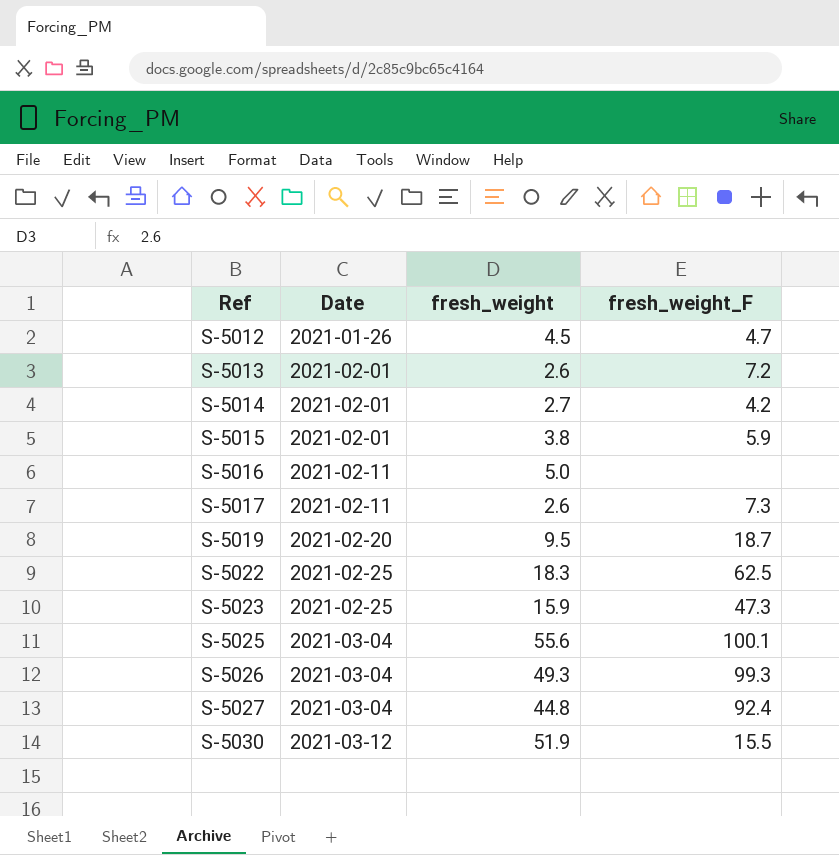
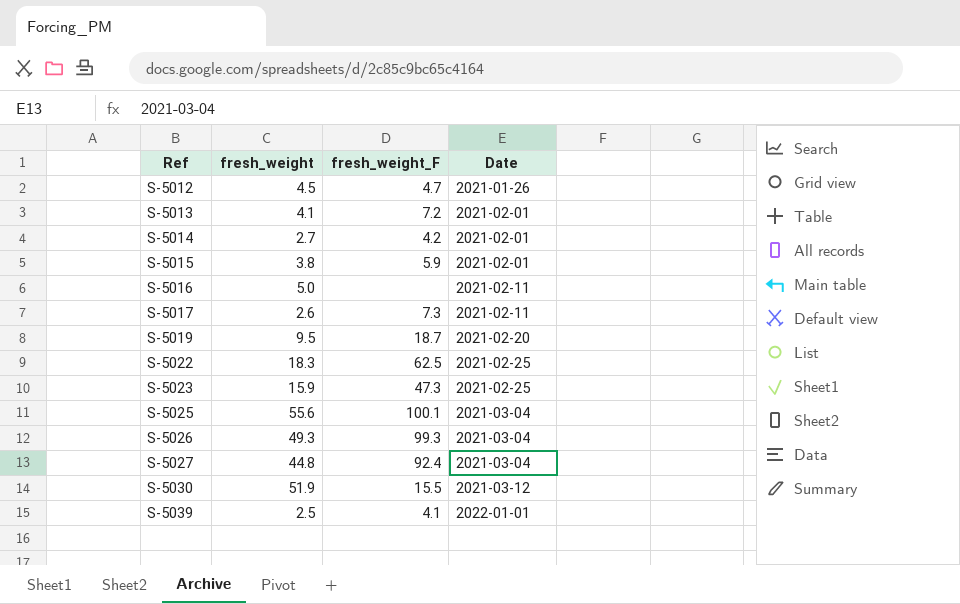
column Date | position: 2 -> 4
S-5013 | fresh_weight: 2.6 -> 4.1
row S-5039: none -> 2.5 | 4.1 | 2022-01-01

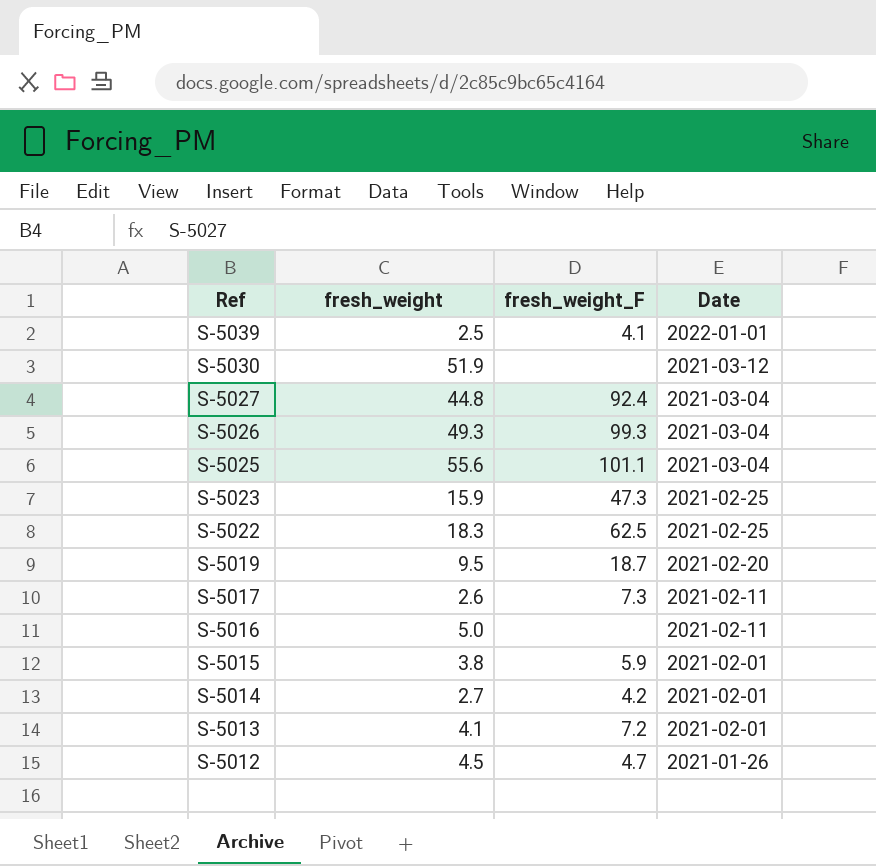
row order: Ref ascending -> Ref descending
S-5030 | fresh_weight_F: 15.5 -> none
S-5025 | fresh_weight_F: 100.1 -> 101.1

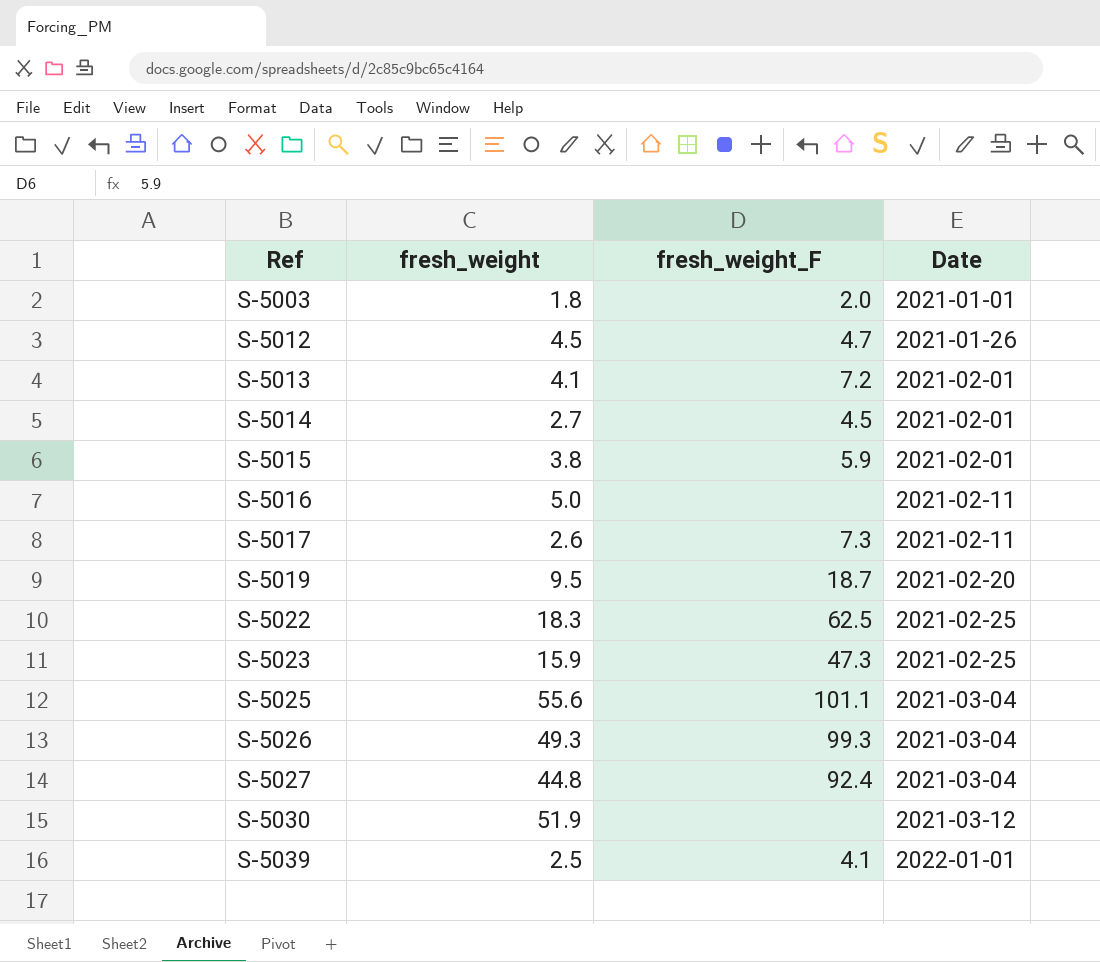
row order: Ref descending -> Ref ascending
row S-5003: none -> 1.8 | 2.0 | 2021-01-01
S-5014 | fresh_weight_F: 4.2 -> 4.5

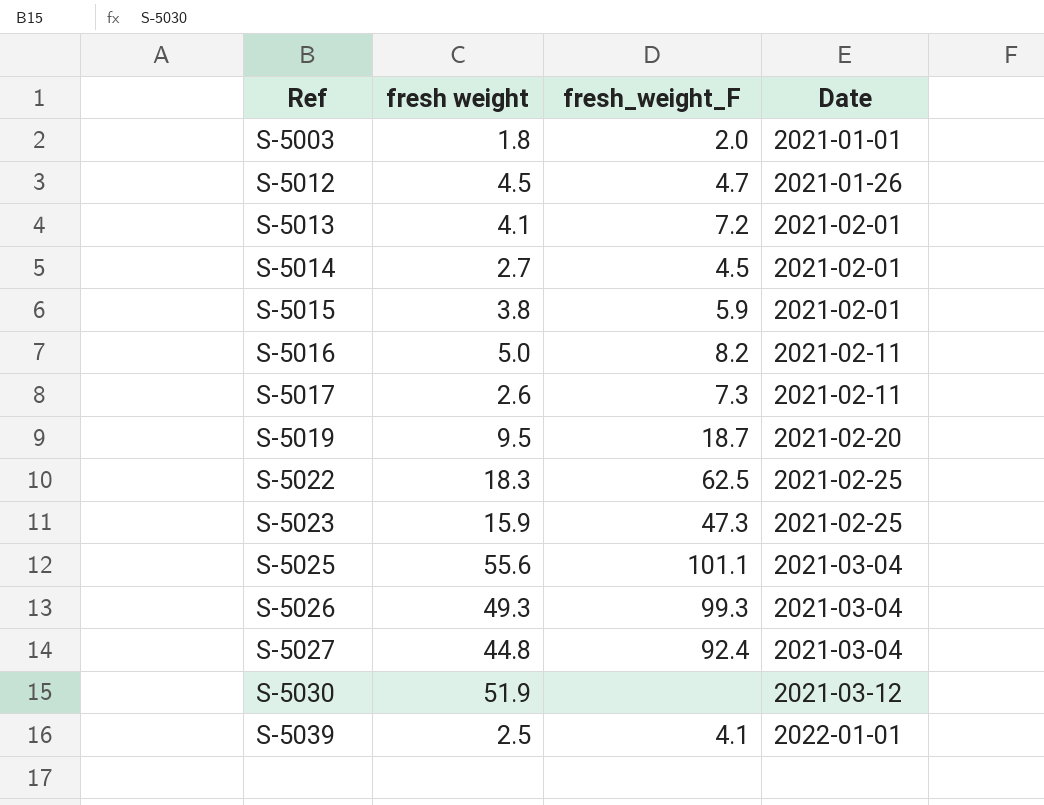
column name: fresh_weight -> fresh weight
S-5016 | fresh_weight_F: none -> 8.2

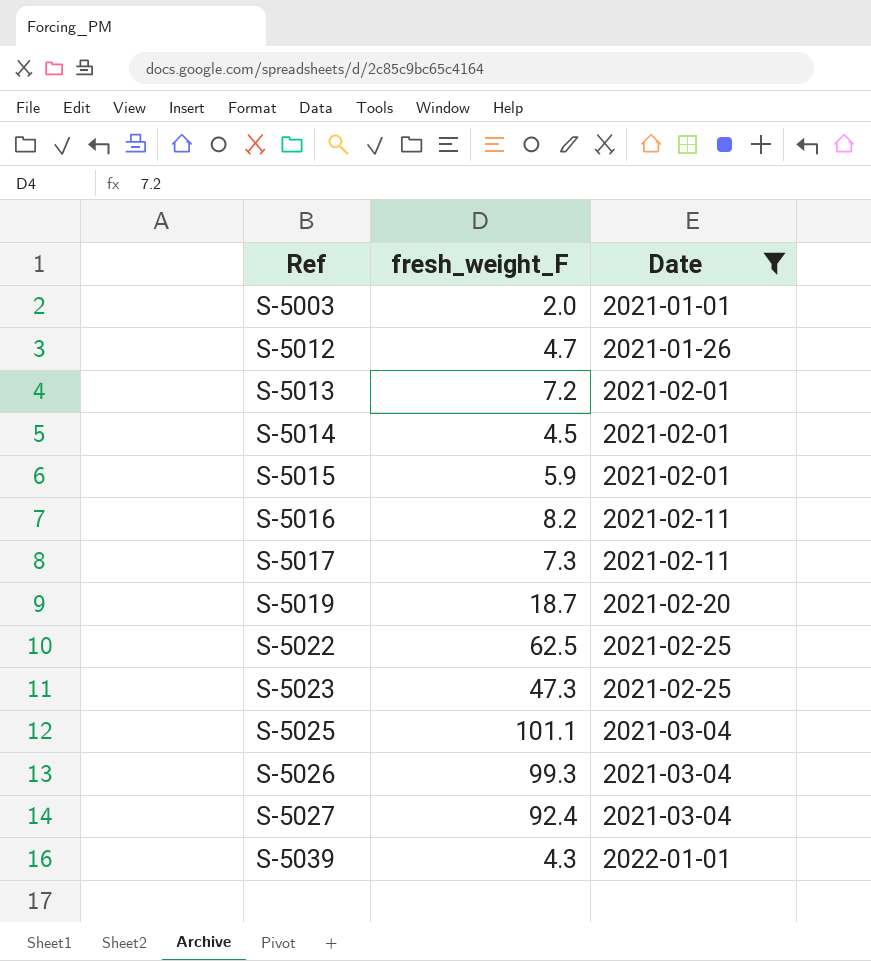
filter: none -> Date != 2021-03-12
column fresh weight | position: 2 -> none
S-5039 | fresh_weight_F: 4.1 -> 4.3

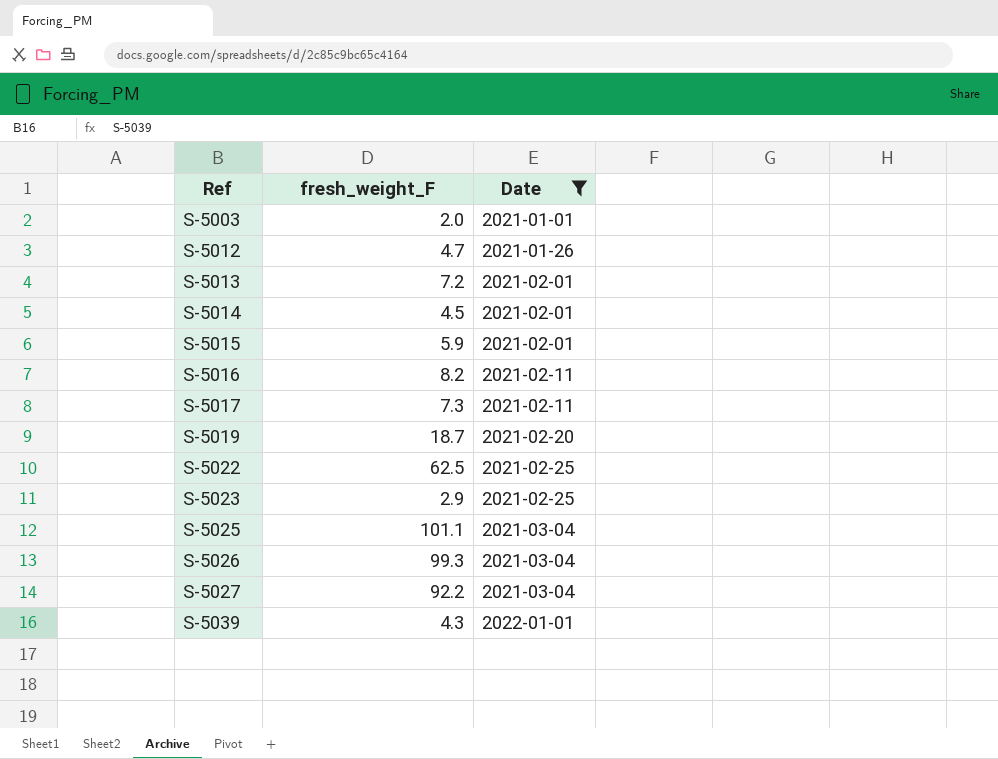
S-5023 | fresh_weight_F: 47.3 -> 2.9
S-5027 | fresh_weight_F: 92.4 -> 92.2

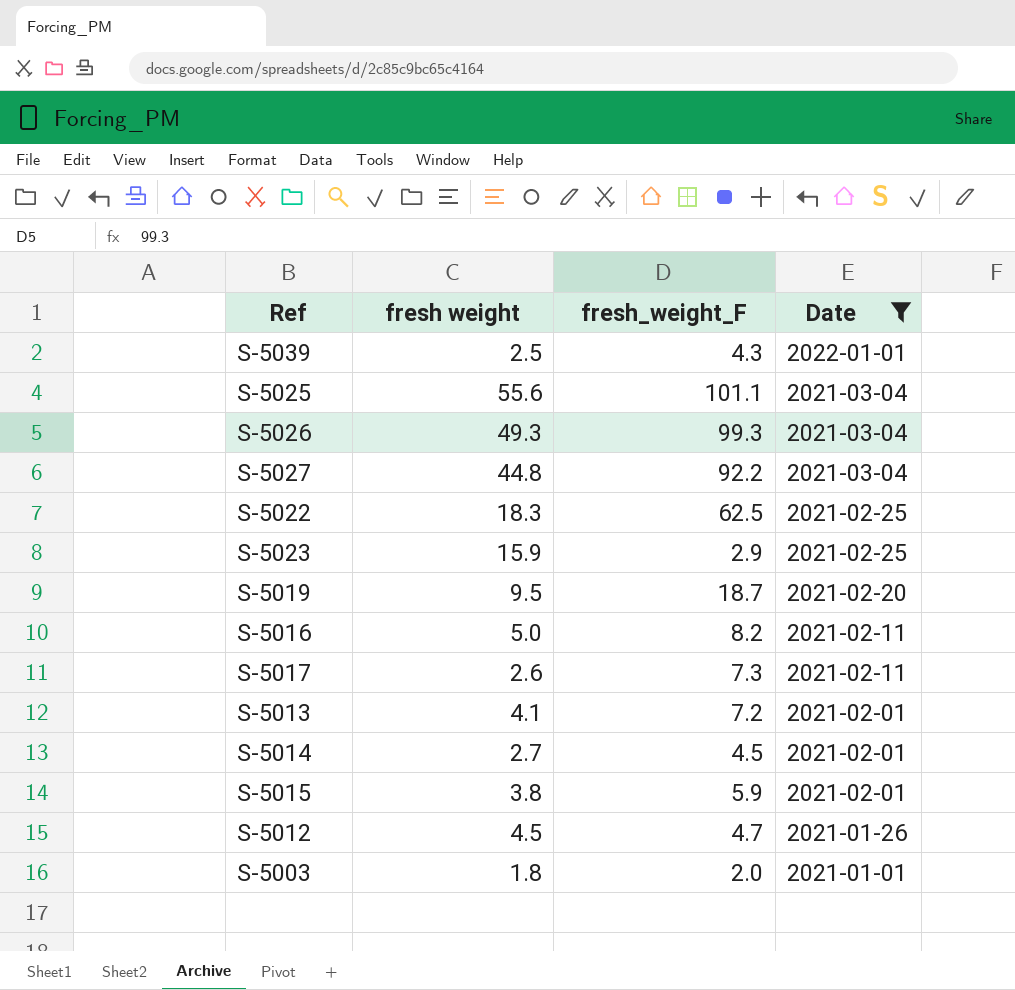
row order: Ref ascending -> Date descending
column fresh weight | position: none -> 2

